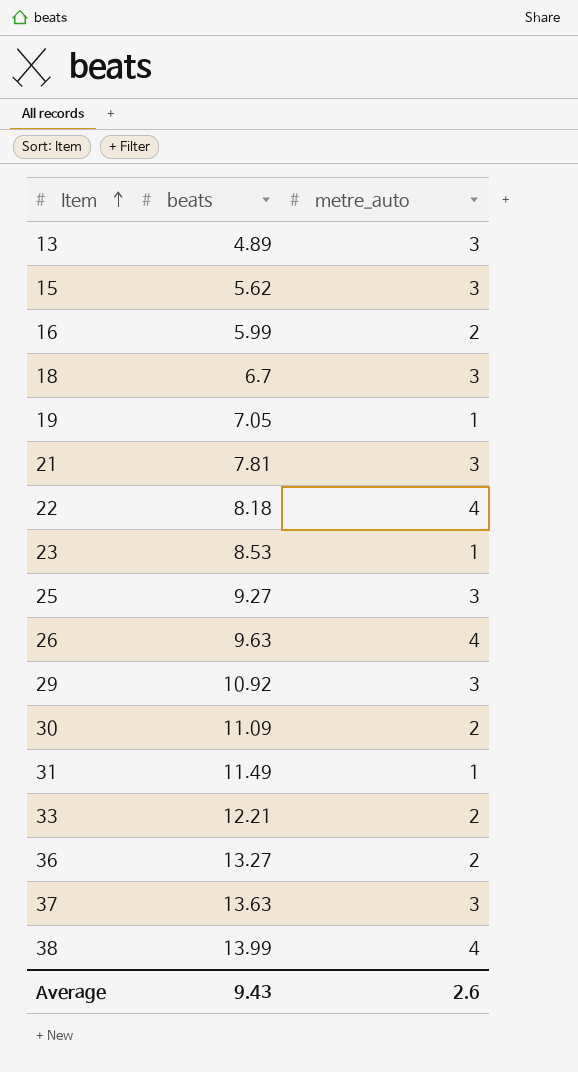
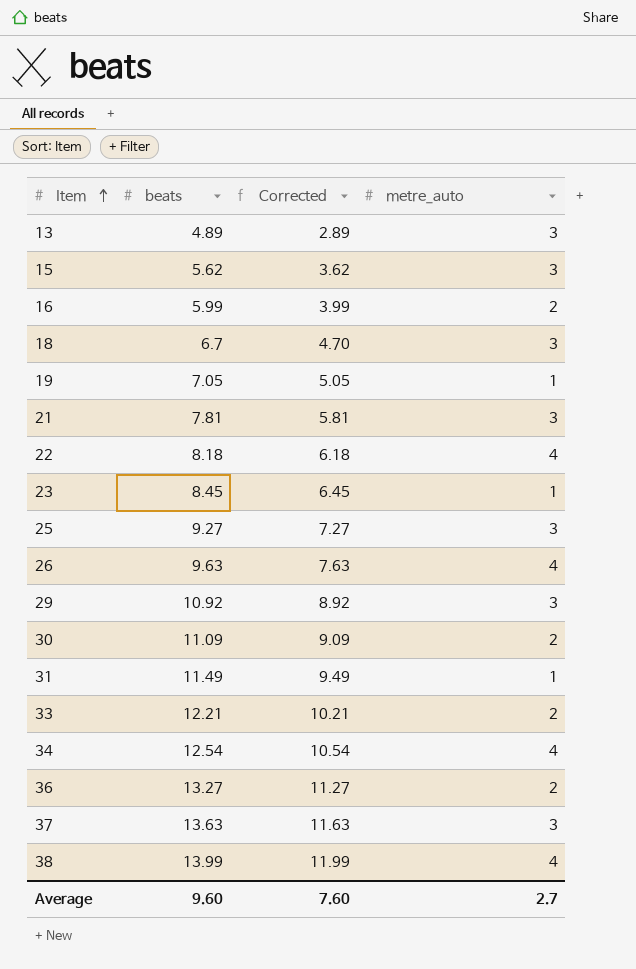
column Corrected | formula: none -> [beats] - 2
23 | beats: 8.53 -> 8.45
row 34: none -> 12.54 | 10.54 | 4
Average | beats: 9.43 -> 9.60
Average | metre_auto: 2.6 -> 2.7

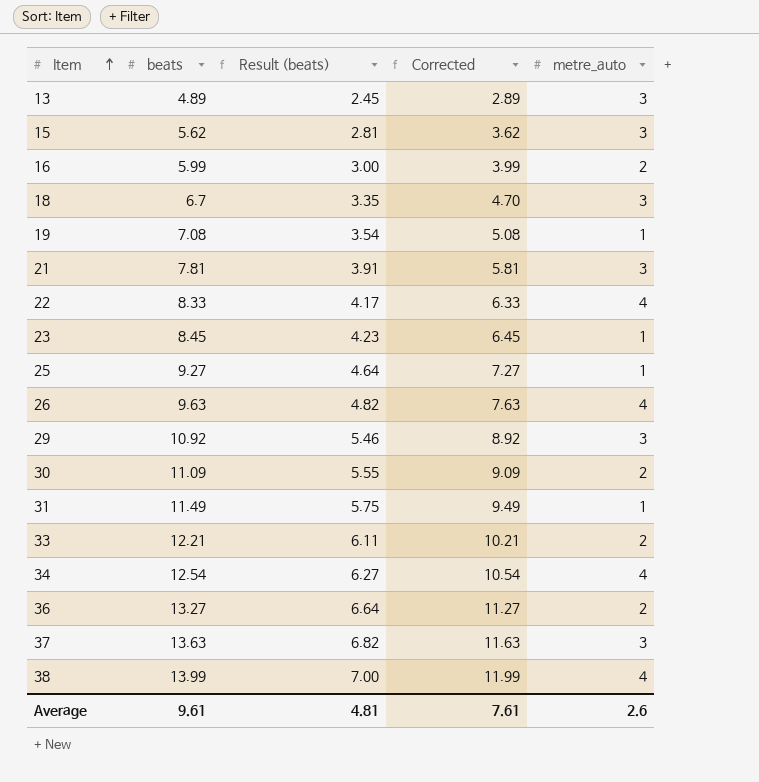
column Result (beats) | formula: none -> [beats] * 0.5
19 | beats: 7.05 -> 7.08
19 | Corrected: 5.05 -> 5.08
22 | beats: 8.18 -> 8.33
22 | Corrected: 6.18 -> 6.33
25 | metre_auto: 3 -> 1
Average | beats: 9.60 -> 9.61
Average | Corrected: 7.60 -> 7.61
Average | metre_auto: 2.7 -> 2.6

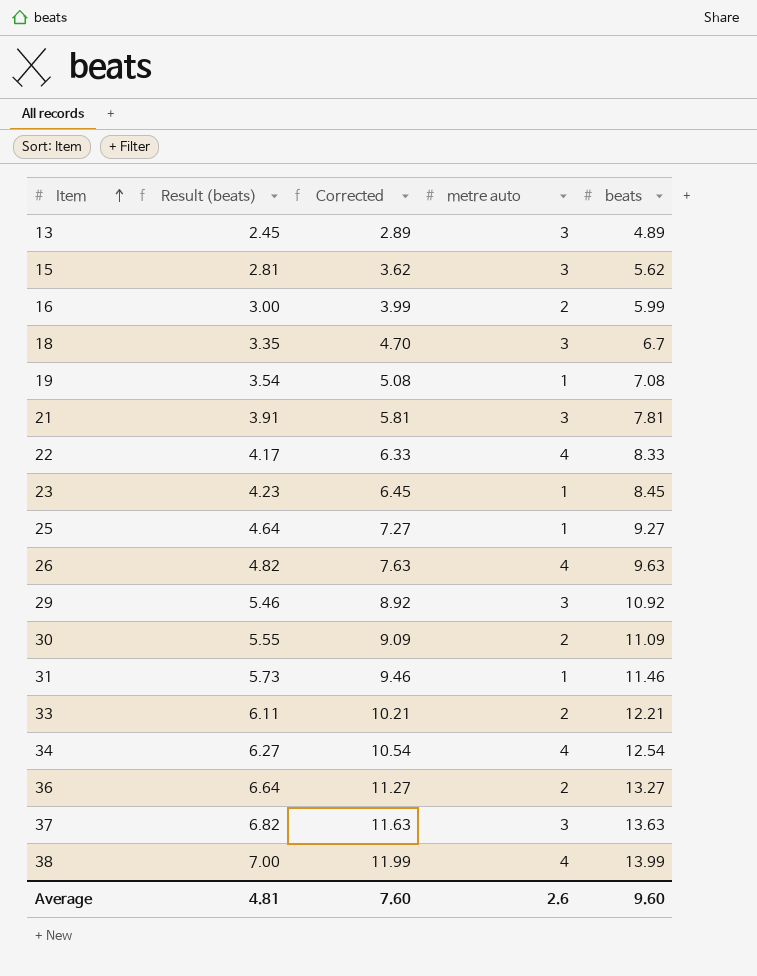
column name: metre_auto -> metre auto
column beats | position: 2 -> 5
31 | Result (beats): 5.75 -> 5.73
31 | Corrected: 9.49 -> 9.46
31 | beats: 11.49 -> 11.46
Average | Corrected: 7.61 -> 7.60
Average | beats: 9.61 -> 9.60

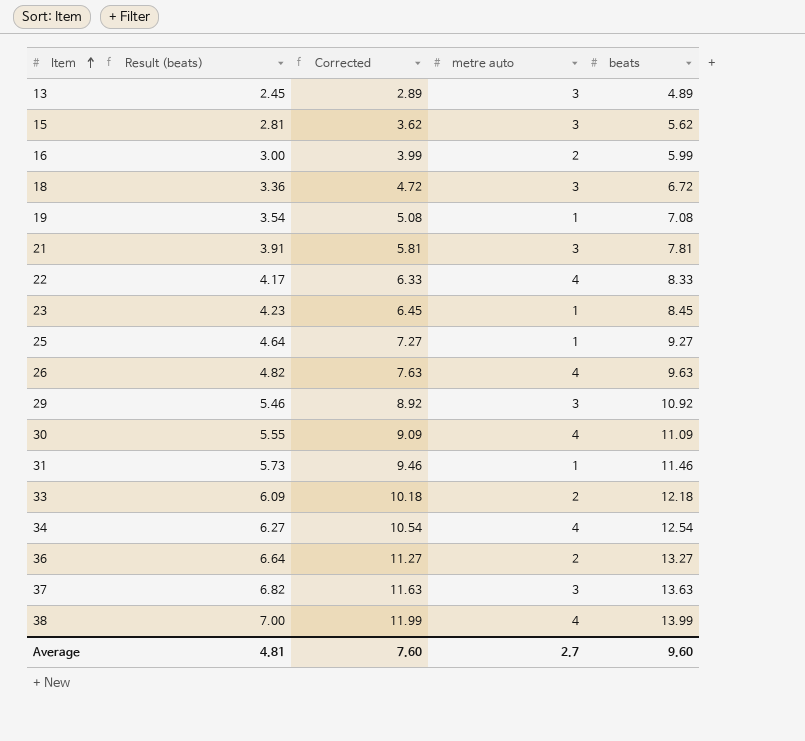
18 | Result (beats): 3.35 -> 3.36
18 | Corrected: 4.70 -> 4.72
18 | beats: 6.7 -> 6.72
30 | metre auto: 2 -> 4
33 | Result (beats): 6.11 -> 6.09
33 | Corrected: 10.21 -> 10.18
33 | beats: 12.21 -> 12.18
Average | metre auto: 2.6 -> 2.7

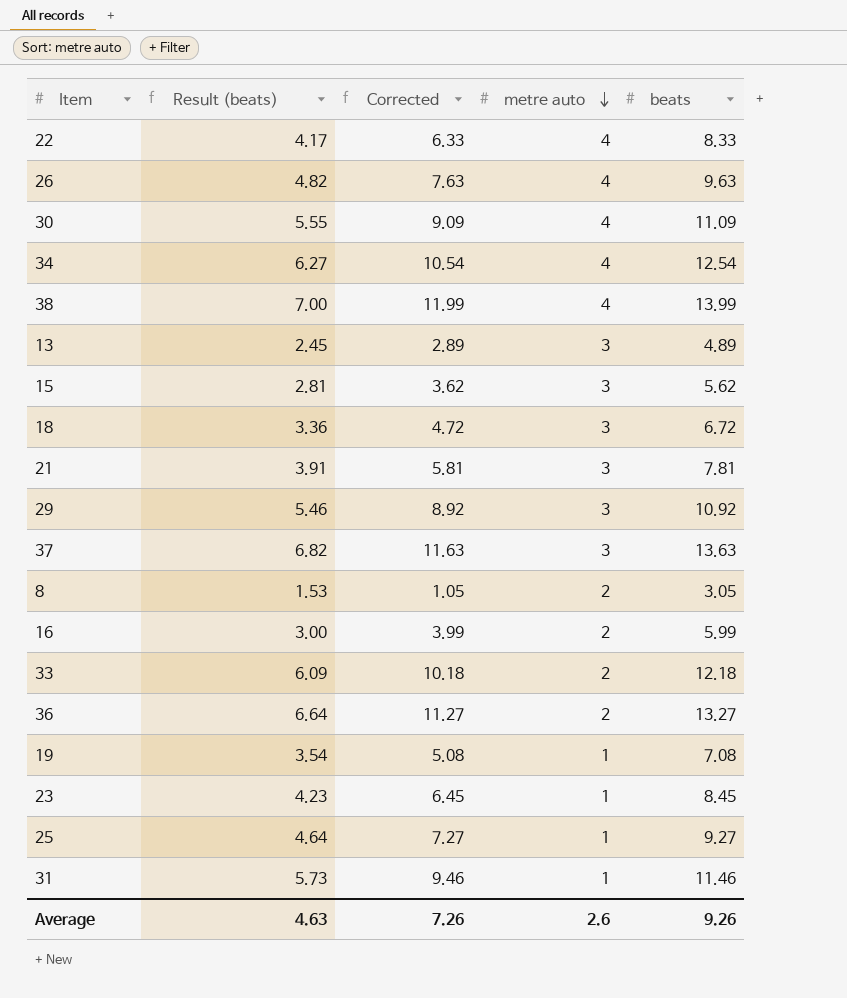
row order: Item ascending -> metre auto descending
row 8: none -> 1.53 | 1.05 | 2 | 3.05
Average | Result (beats): 4.81 -> 4.63
Average | Corrected: 7.60 -> 7.26
Average | metre auto: 2.7 -> 2.6
Average | beats: 9.60 -> 9.26

